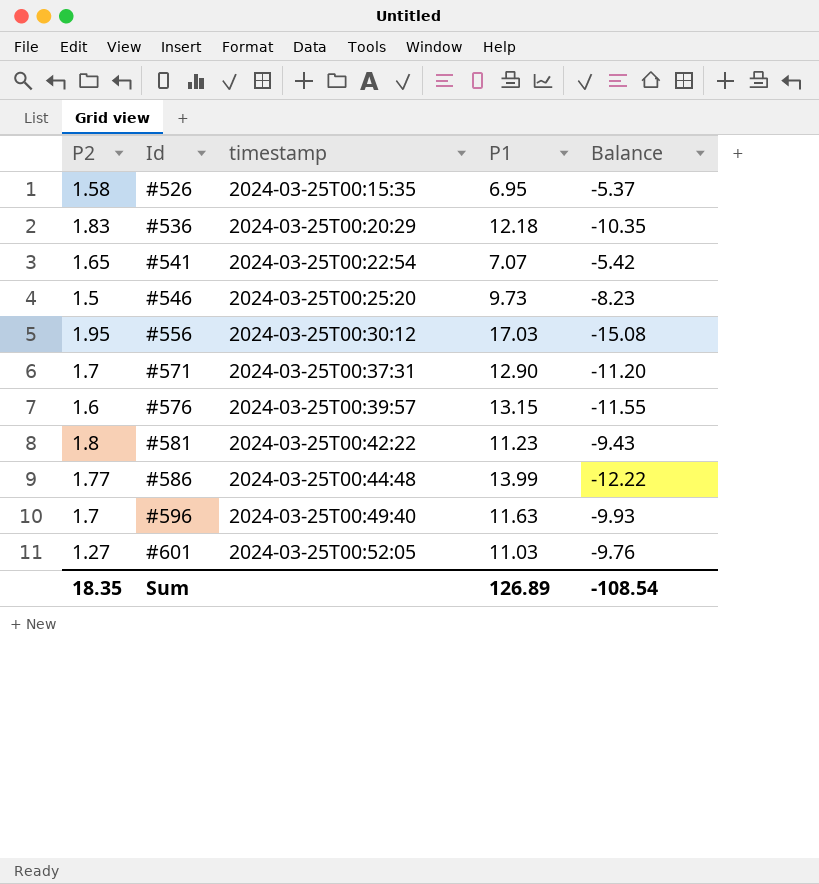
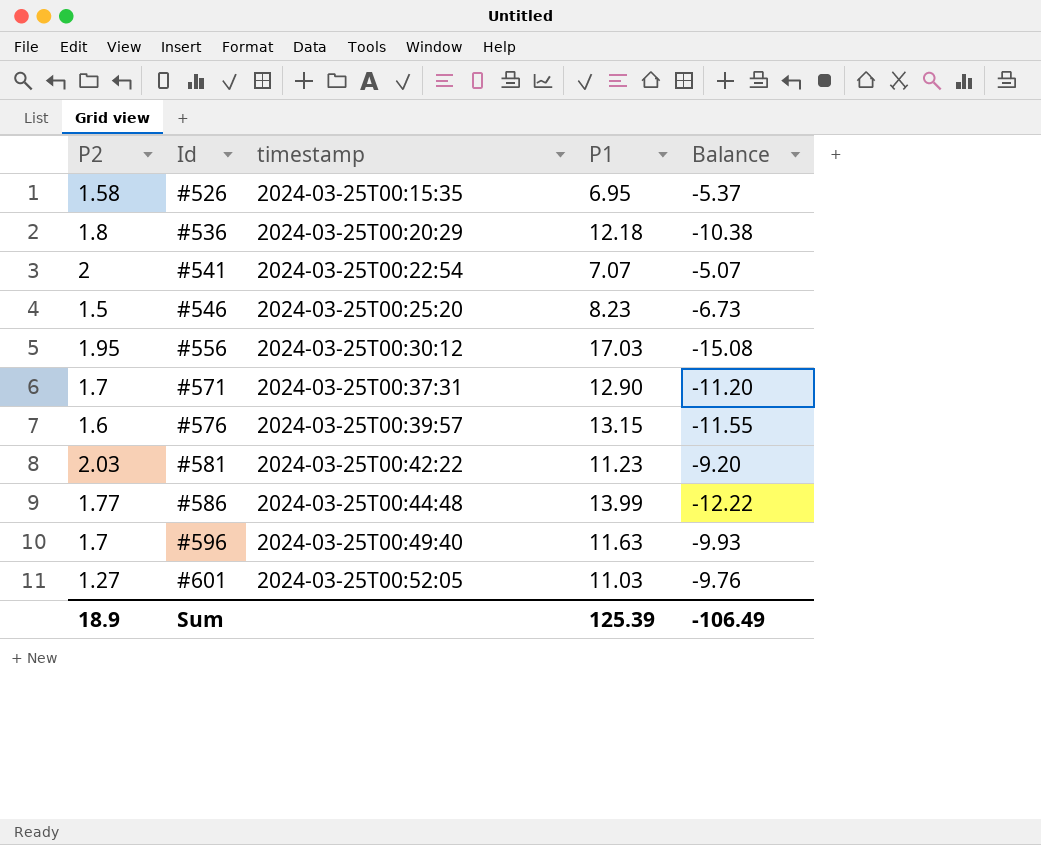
#536 | P2: 1.83 -> 1.8
#536 | Balance: -10.35 -> -10.38
#541 | P2: 1.65 -> 2
#541 | Balance: -5.42 -> -5.07
#546 | P1: 9.73 -> 8.23
#546 | Balance: -8.23 -> -6.73
#581 | P2: 1.8 -> 2.03
#581 | Balance: -9.43 -> -9.20
Sum | P2: 18.35 -> 18.9
Sum | P1: 126.89 -> 125.39
Sum | Balance: -108.54 -> -106.49

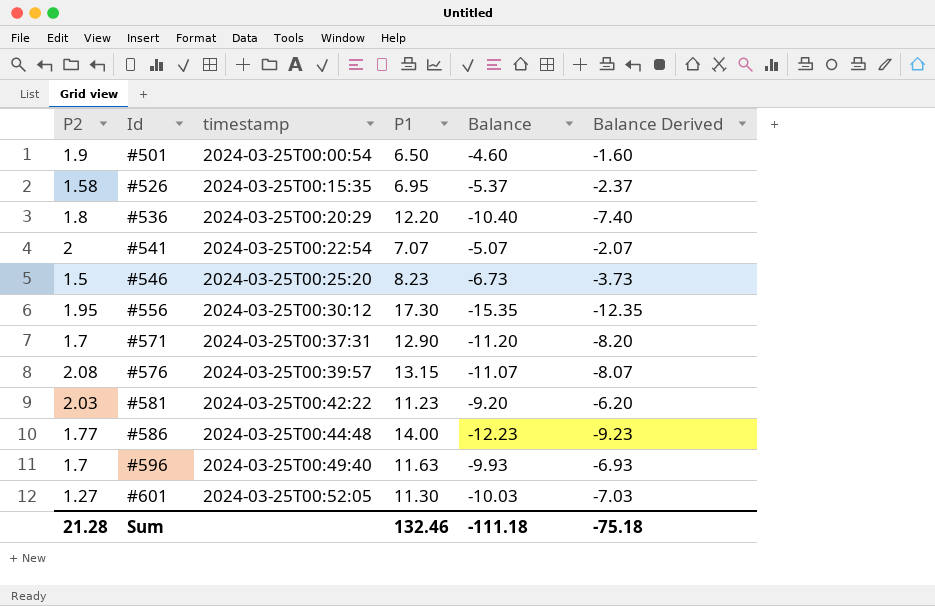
column Balance Derived | formula: none -> [Balance] + 3
row #501: none -> 1.9 | 2024-03-25T00:00:54 | 6.50 | -4.60 | -1.60
#536 | P1: 12.18 -> 12.20
#536 | Balance: -10.38 -> -10.40
#556 | P1: 17.03 -> 17.30
#556 | Balance: -15.08 -> -15.35
#576 | P2: 1.6 -> 2.08
#576 | Balance: -11.55 -> -11.07
#586 | P1: 13.99 -> 14.00
#586 | Balance: -12.22 -> -12.23
#601 | P1: 11.03 -> 11.30
#601 | Balance: -9.76 -> -10.03
Sum | P2: 18.9 -> 21.28
Sum | P1: 125.39 -> 132.46
Sum | Balance: -106.49 -> -111.18

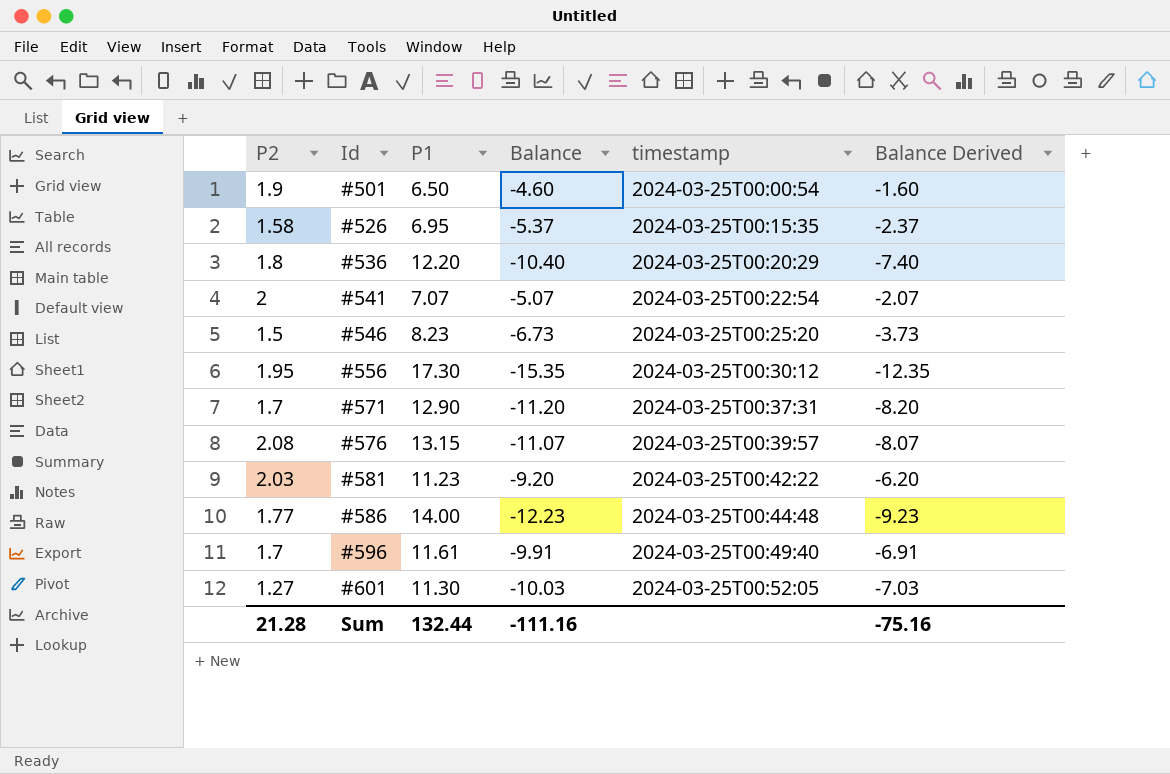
column timestamp | position: 3 -> 5
#596 | P1: 11.63 -> 11.61
#596 | Balance: -9.93 -> -9.91
#596 | Balance Derived: -6.93 -> -6.91
Sum | P1: 132.46 -> 132.44
Sum | Balance: -111.18 -> -111.16
Sum | Balance Derived: -75.18 -> -75.16

